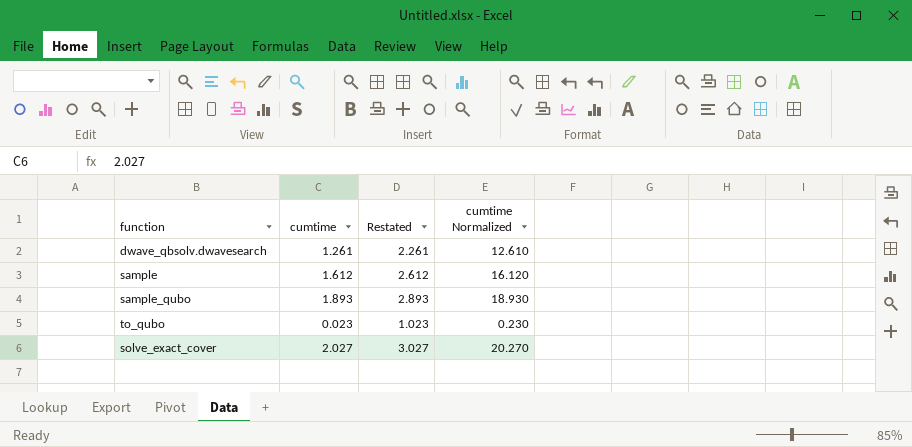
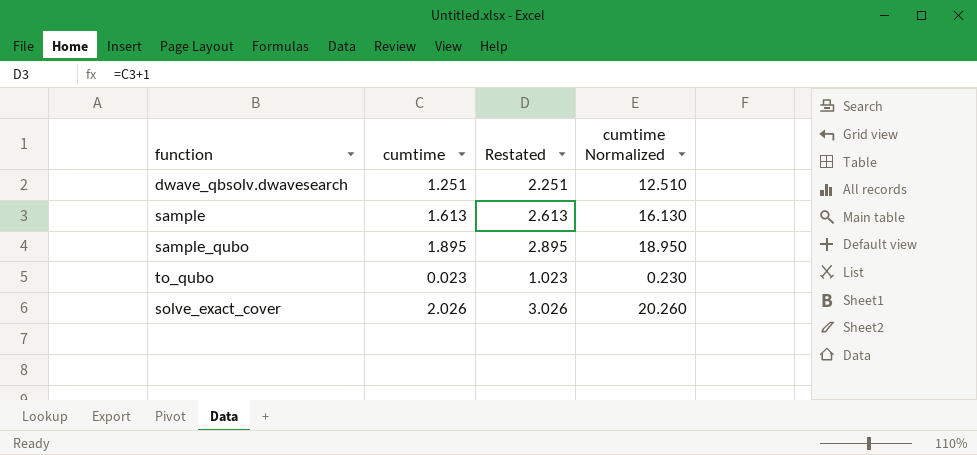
dwave_qbsolv.dwavesearch | cumtime: 1.261 -> 1.251
dwave_qbsolv.dwavesearch | Restated: 2.261 -> 2.251
dwave_qbsolv.dwavesearch | cumtime Normalized: 12.610 -> 12.510
sample | cumtime: 1.612 -> 1.613
sample | Restated: 2.612 -> 2.613
sample | cumtime Normalized: 16.120 -> 16.130
sample_qubo | cumtime: 1.893 -> 1.895
sample_qubo | Restated: 2.893 -> 2.895
sample_qubo | cumtime Normalized: 18.930 -> 18.950
solve_exact_cover | cumtime: 2.027 -> 2.026
solve_exact_cover | Restated: 3.027 -> 3.026
solve_exact_cover | cumtime Normalized: 20.270 -> 20.260

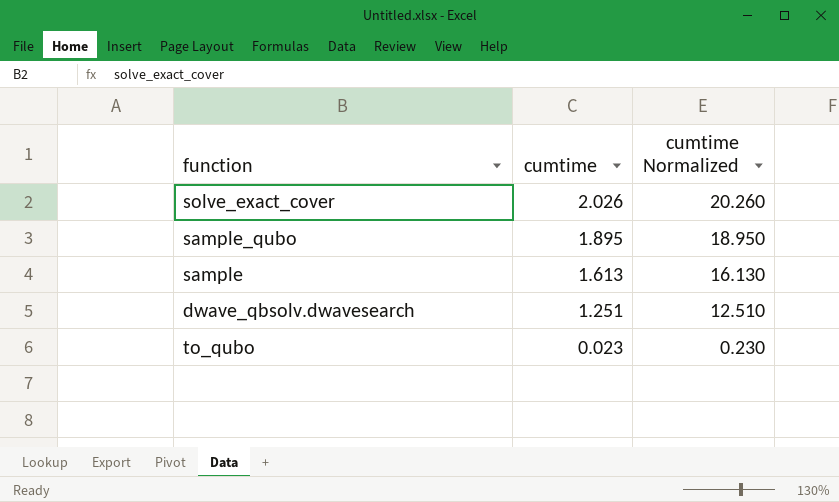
row order: none -> cumtime descending
column Restated | formula: [cumtime] + 1 -> none

